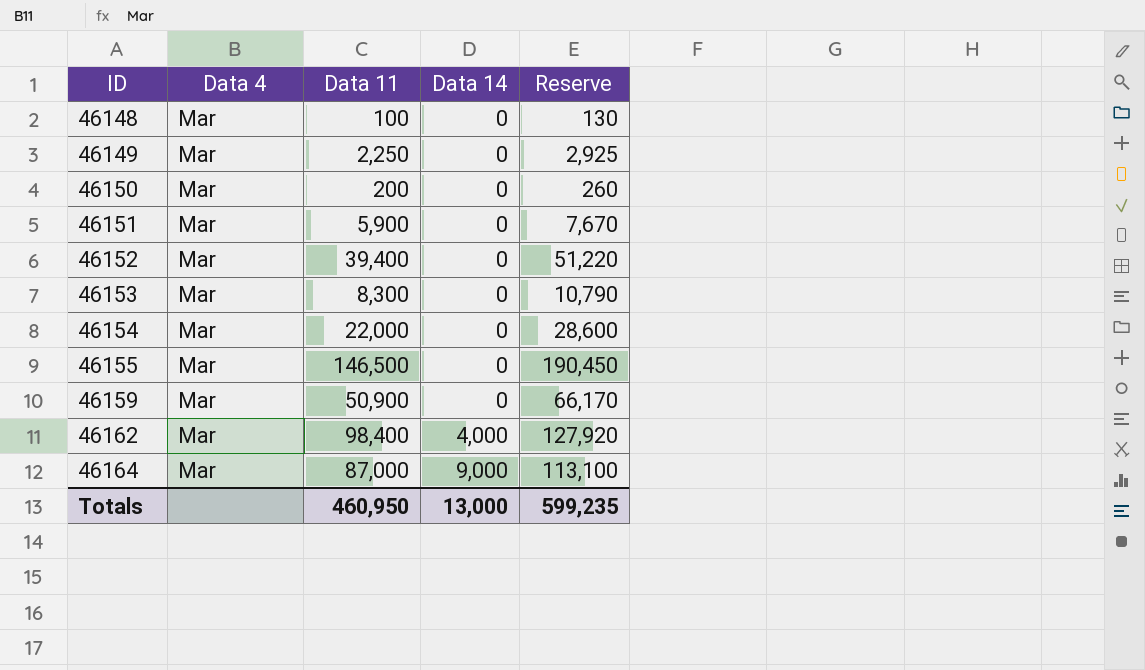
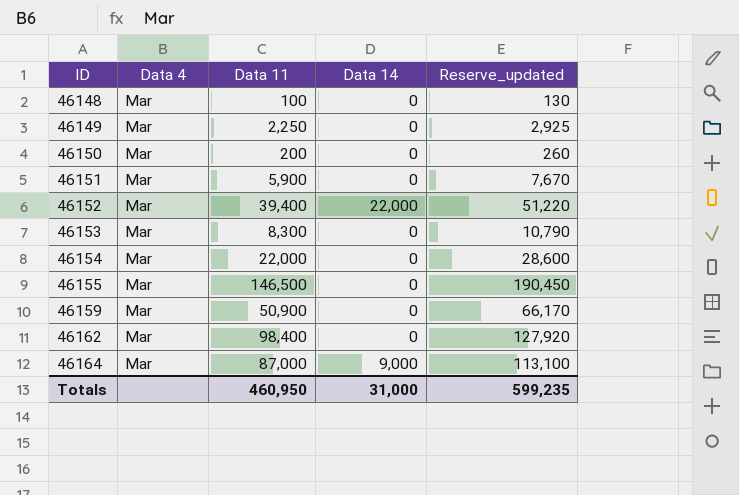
column name: Reserve -> Reserve_updated
46152 | Data 14: 0 -> 22,000
46162 | Data 14: 4,000 -> 0
Totals | Data 14: 13,000 -> 31,000

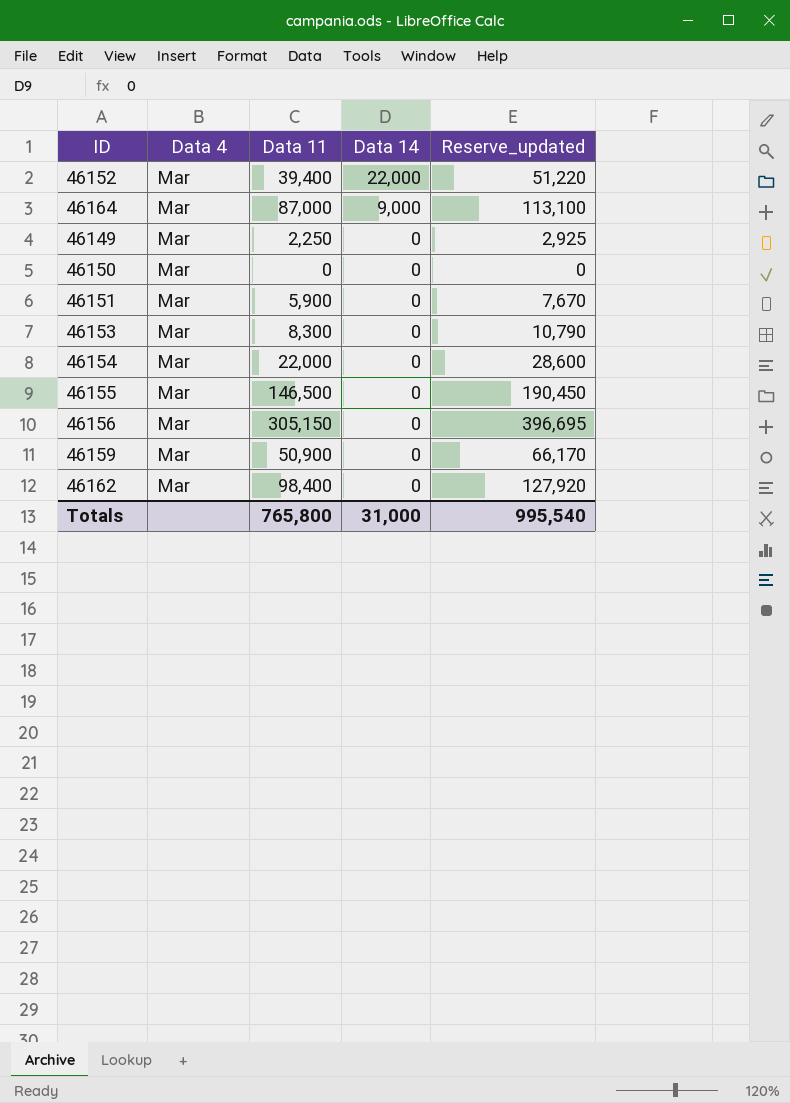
row order: ID ascending -> Data 14 descending
row 46148: Mar | 100 | 0 | 130 -> none
46150 | Data 11: 200 -> 0
46150 | Reserve_updated: 260 -> 0
row 46156: none -> Mar | 305,150 | 0 | 396,695
Totals | Data 11: 460,950 -> 765,800
Totals | Reserve_updated: 599,235 -> 995,540

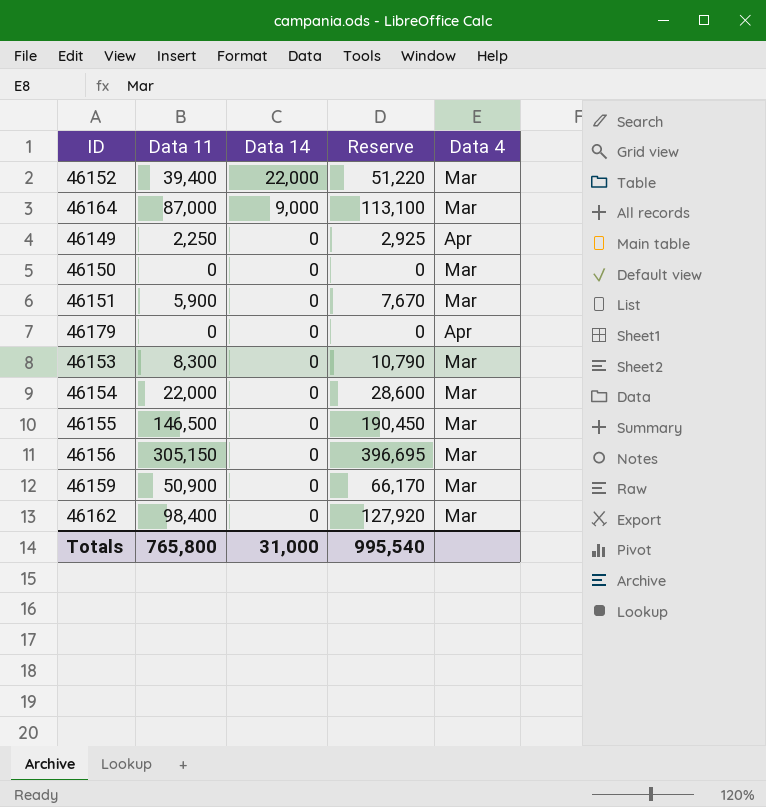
column name: Reserve_updated -> Reserve
column Data 4 | position: 2 -> 5
46149 | Data 4: Mar -> Apr
row 46179: none -> 0 | 0 | 0 | Apr

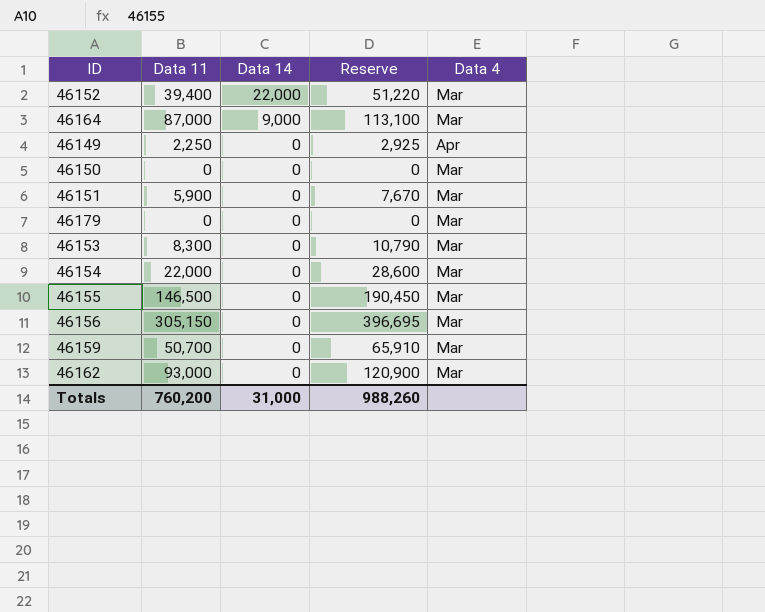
46179 | Data 4: Apr -> Mar
46159 | Data 11: 50,900 -> 50,700
46159 | Reserve: 66,170 -> 65,910
46162 | Data 11: 98,400 -> 93,000
46162 | Reserve: 127,920 -> 120,900
Totals | Data 11: 765,800 -> 760,200
Totals | Reserve: 995,540 -> 988,260

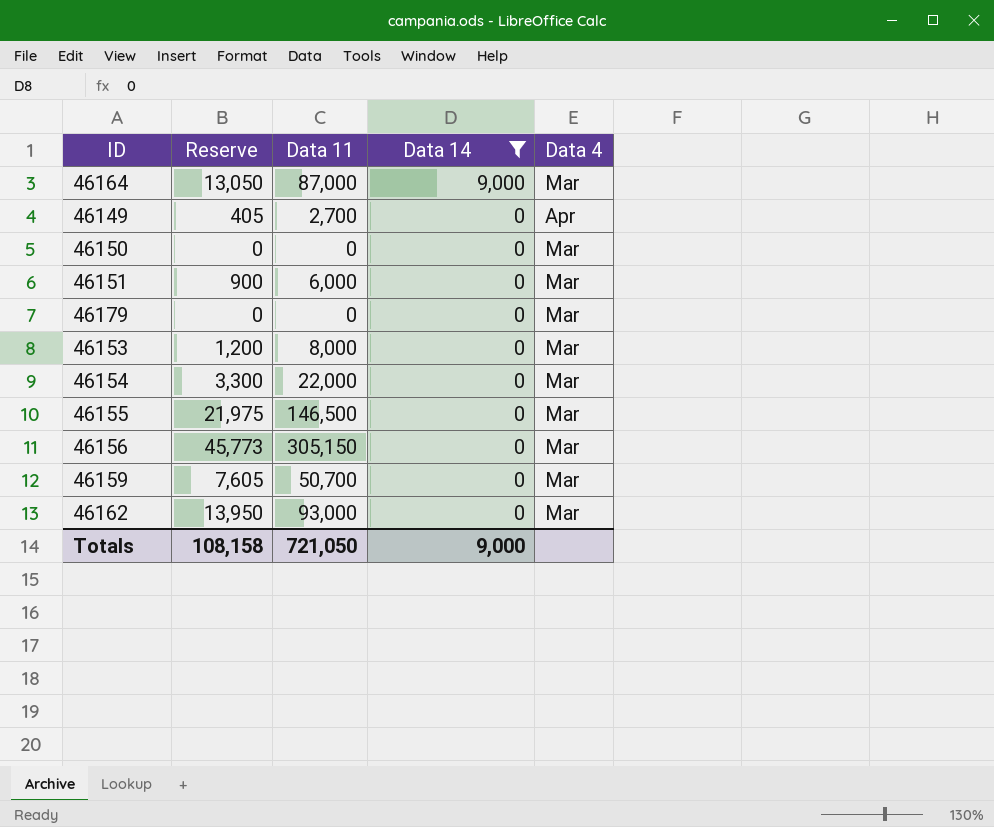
filter: none -> Data 14 != 22,000
column Reserve | formula: [Data 11] * 1.3 -> [Data 11] * 0.15
column Reserve | position: 4 -> 2
46149 | Data 11: 2,250 -> 2,700
46151 | Data 11: 5,900 -> 6,000
46153 | Data 11: 8,300 -> 8,000
Totals | Reserve: 988,260 -> 108,158
Totals | Data 11: 760,200 -> 721,050
Totals | Data 14: 31,000 -> 9,000

